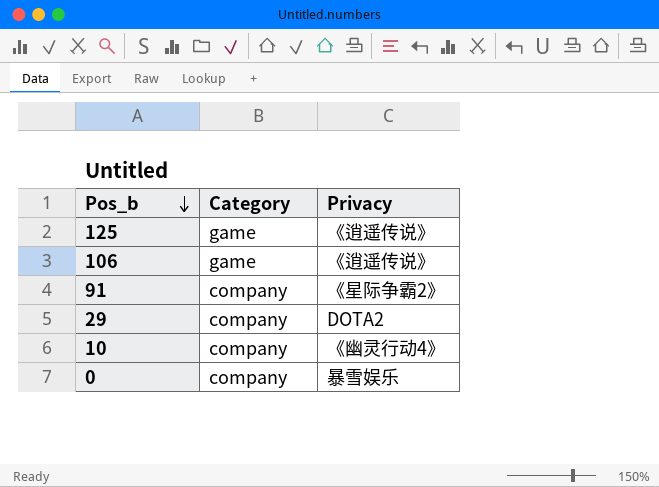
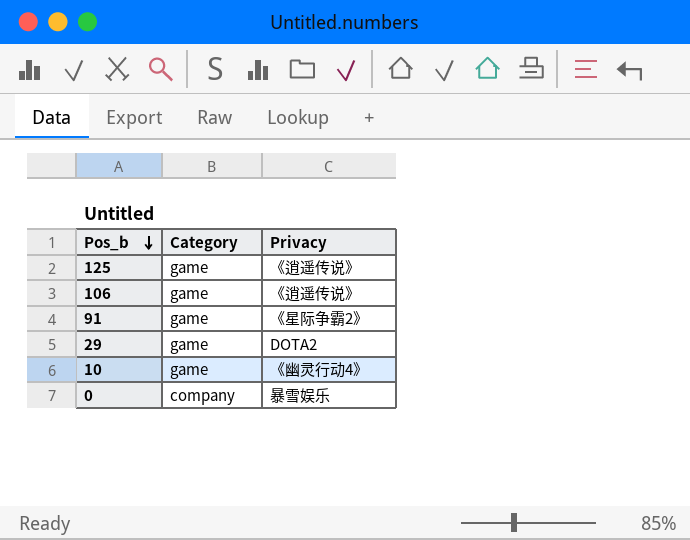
91 | Category: company -> game
29 | Category: company -> game
10 | Category: company -> game

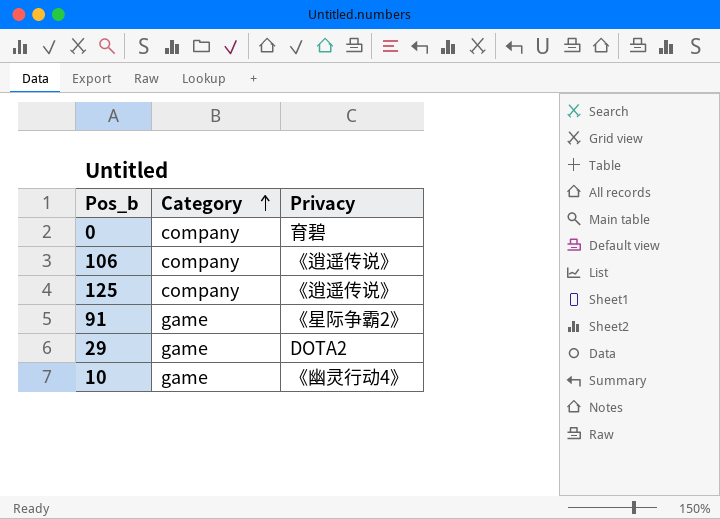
row order: Pos_b descending -> Category ascending
0 | Privacy: 暴雪娱乐 -> 育碧
106 | Category: game -> company
125 | Category: game -> company

